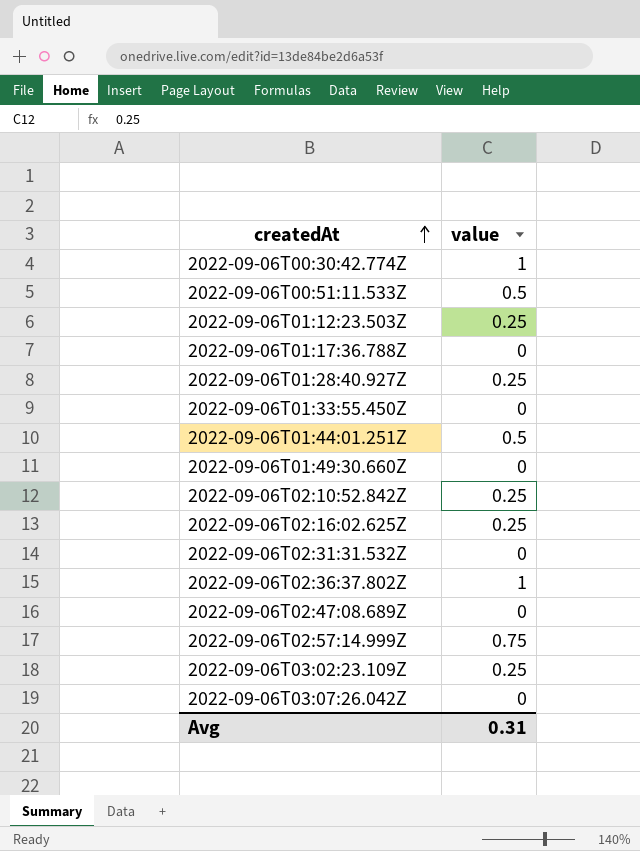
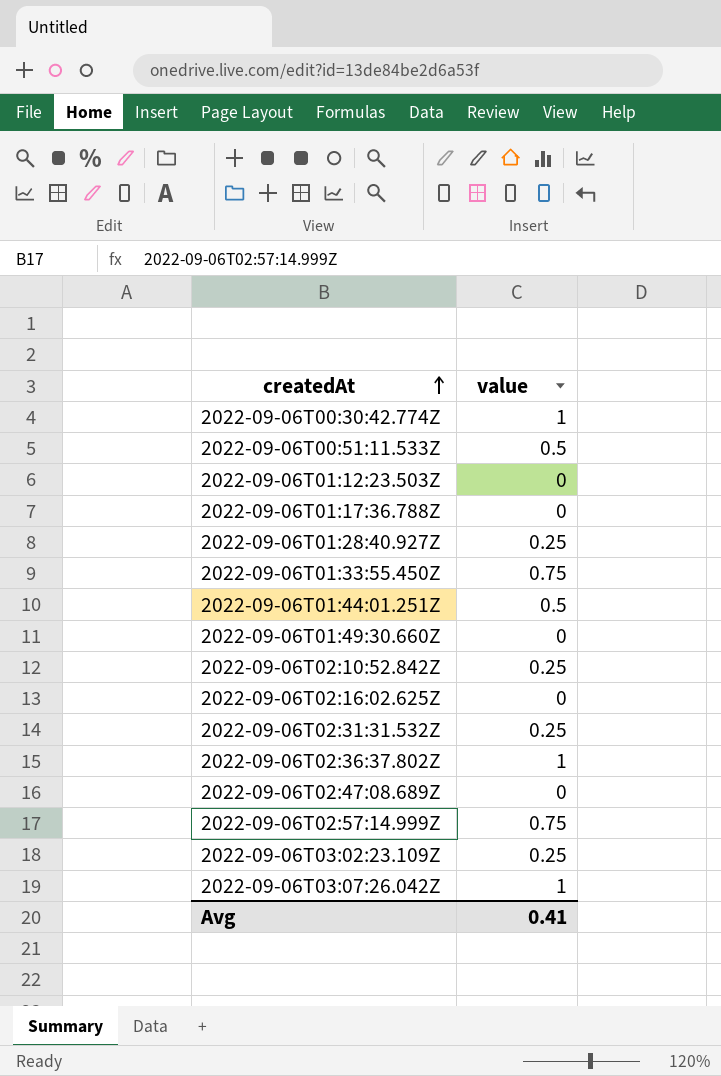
2022-09-06T01:12:23.503Z | value: 0.25 -> 0
2022-09-06T01:33:55.450Z | value: 0 -> 0.75
2022-09-06T02:16:02.625Z | value: 0.25 -> 0
2022-09-06T02:31:31.532Z | value: 0 -> 0.25
2022-09-06T03:07:26.042Z | value: 0 -> 1
Avg | value: 0.31 -> 0.41

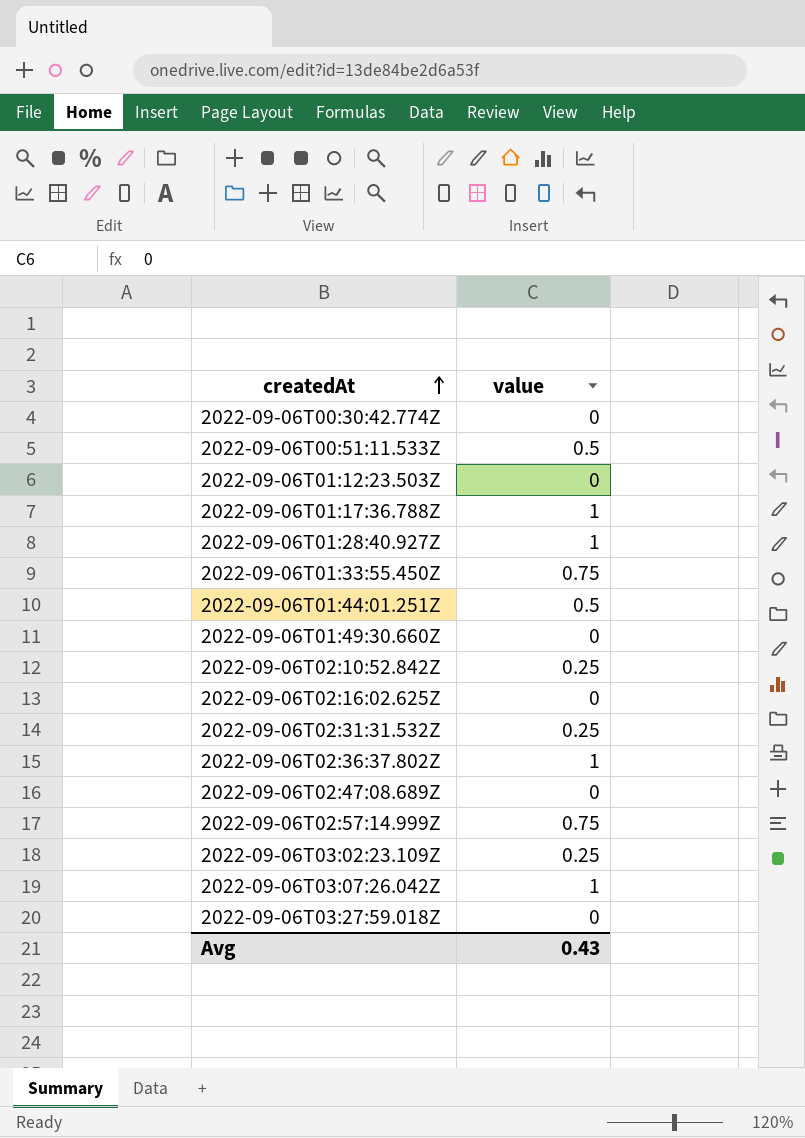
2022-09-06T00:30:42.774Z | value: 1 -> 0
2022-09-06T01:17:36.788Z | value: 0 -> 1
2022-09-06T01:28:40.927Z | value: 0.25 -> 1
row 2022-09-06T03:27:59.018Z: none -> 0
Avg | value: 0.41 -> 0.43

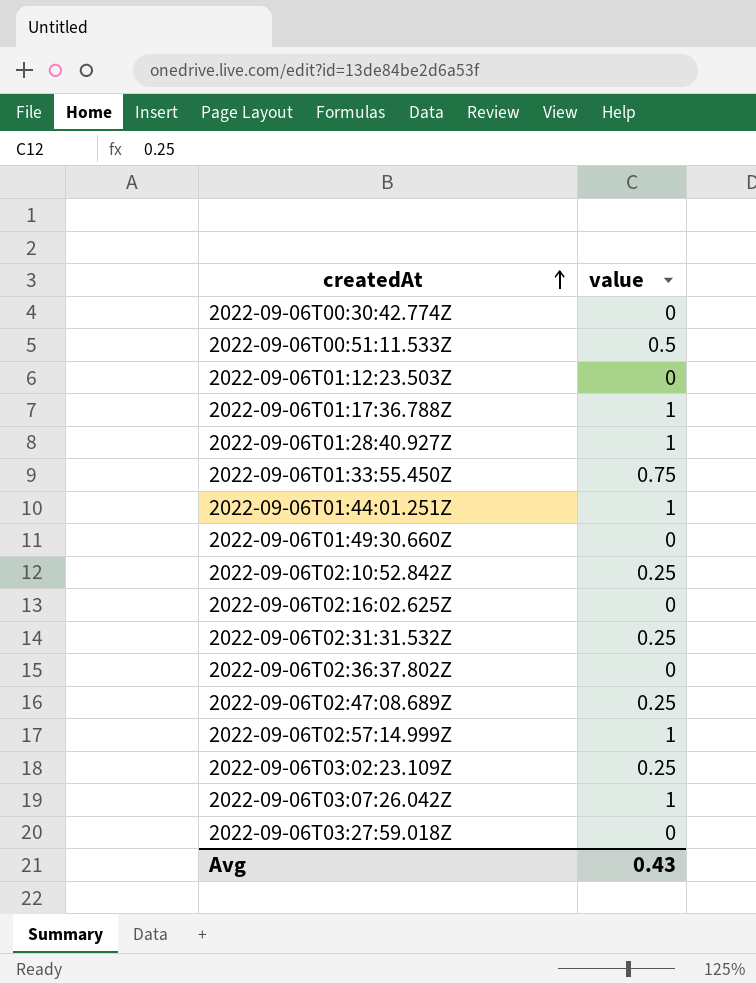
2022-09-06T01:44:01.251Z | value: 0.5 -> 1
2022-09-06T02:36:37.802Z | value: 1 -> 0
2022-09-06T02:47:08.689Z | value: 0 -> 0.25
2022-09-06T02:57:14.999Z | value: 0.75 -> 1

